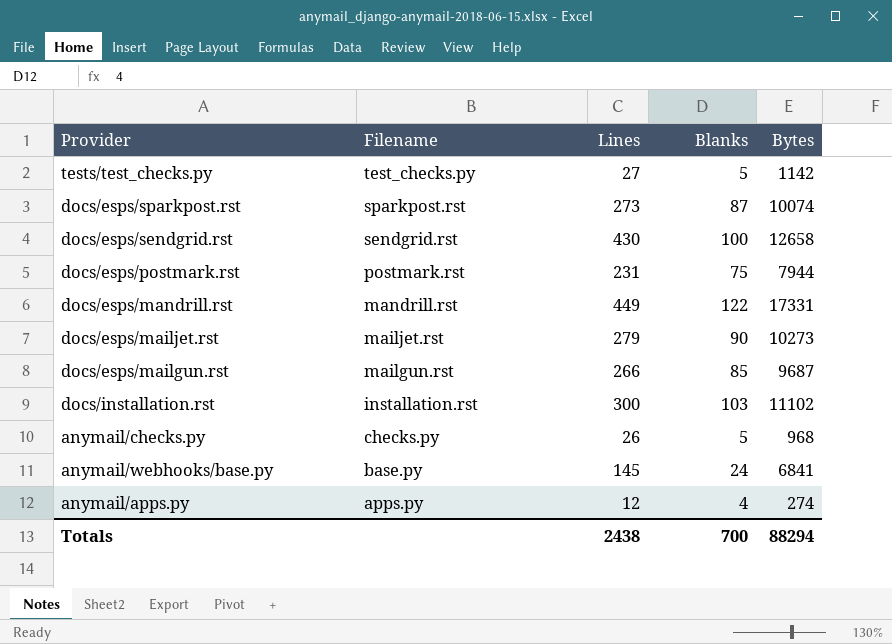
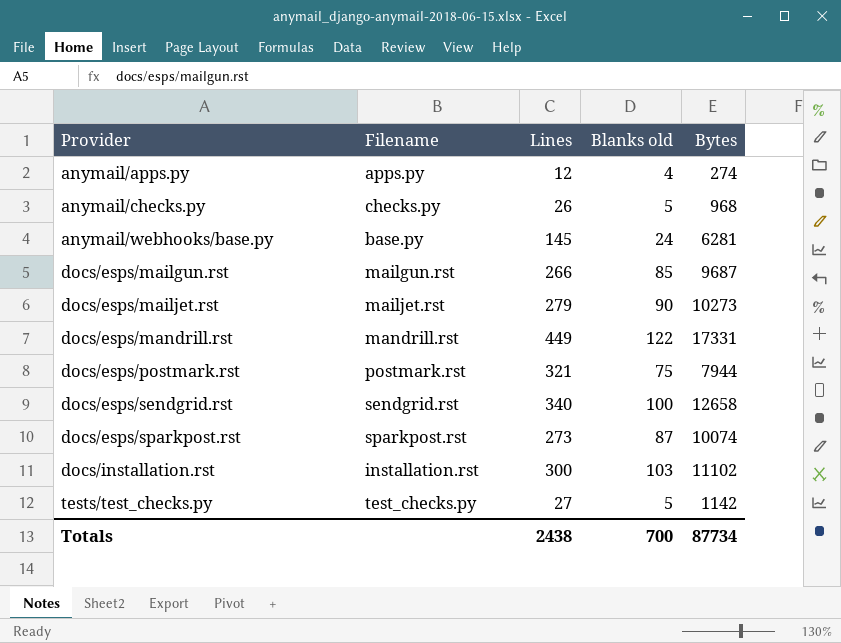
row order: Filename descending -> Provider ascending
column name: Blanks -> Blanks old
anymail/webhooks/base.py | Bytes: 6841 -> 6281
docs/esps/postmark.rst | Lines: 231 -> 321
docs/esps/sendgrid.rst | Lines: 430 -> 340
Totals | Bytes: 88294 -> 87734

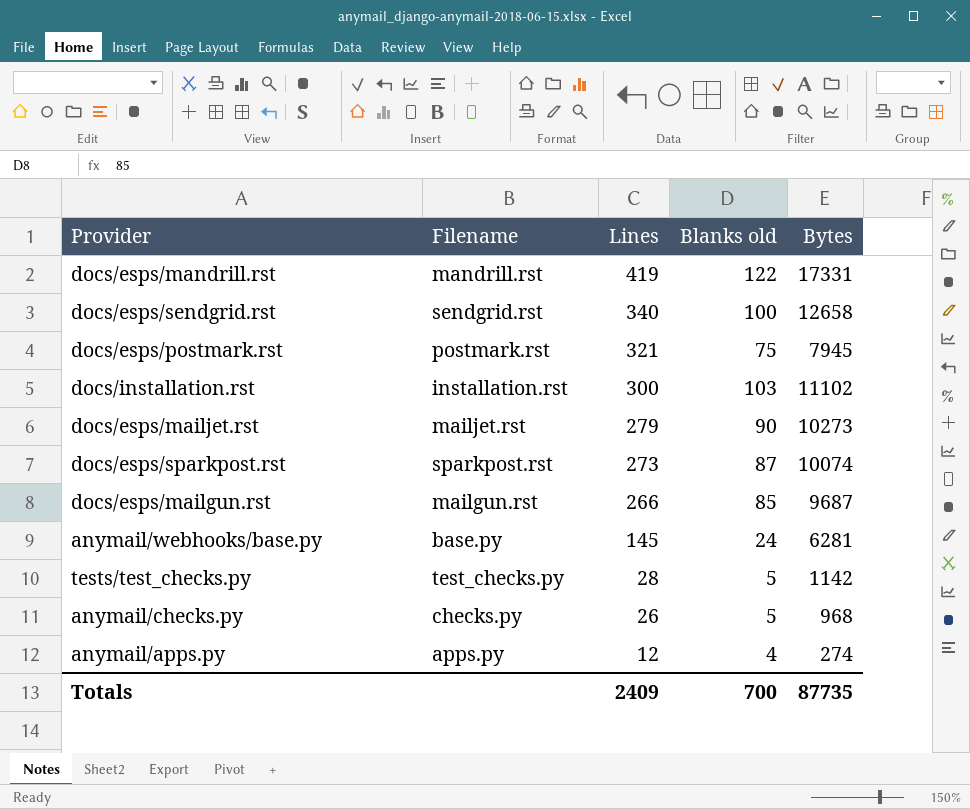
row order: Provider ascending -> Lines descending
docs/esps/mandrill.rst | Lines: 449 -> 419
docs/esps/postmark.rst | Bytes: 7944 -> 7945
tests/test_checks.py | Lines: 27 -> 28
Totals | Lines: 2438 -> 2409
Totals | Bytes: 87734 -> 87735

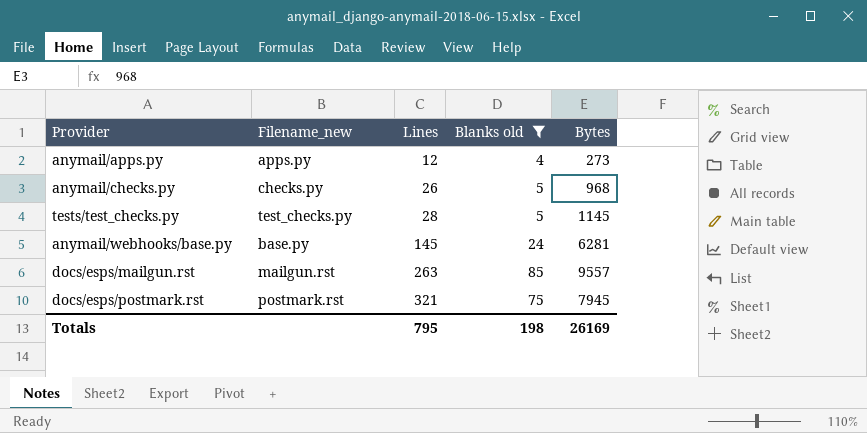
filter: none -> Blanks old <= 85
row order: Lines descending -> Lines ascending
column name: Filename -> Filename_new
anymail/apps.py | Bytes: 274 -> 273
tests/test_checks.py | Bytes: 1142 -> 1145
docs/esps/mailgun.rst | Lines: 266 -> 263
docs/esps/mailgun.rst | Bytes: 9687 -> 9557
Totals | Lines: 2409 -> 795
Totals | Blanks old: 700 -> 198
Totals | Bytes: 87735 -> 26169

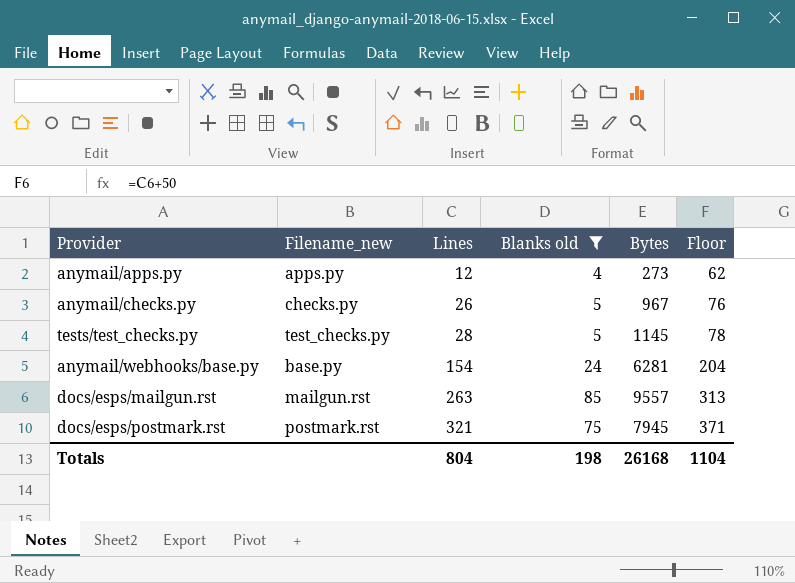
column Floor | formula: none -> [Lines] + 50
anymail/checks.py | Bytes: 968 -> 967
anymail/webhooks/base.py | Lines: 145 -> 154
Totals | Lines: 795 -> 804
Totals | Bytes: 26169 -> 26168

